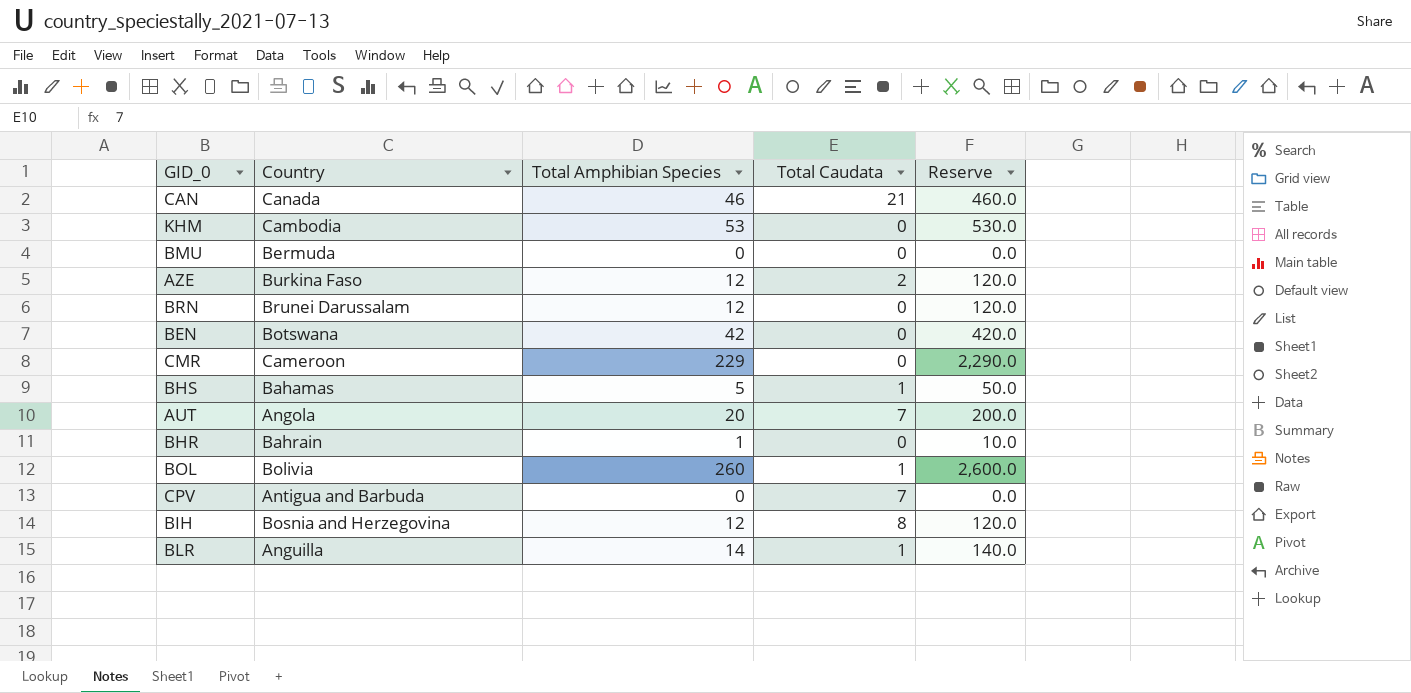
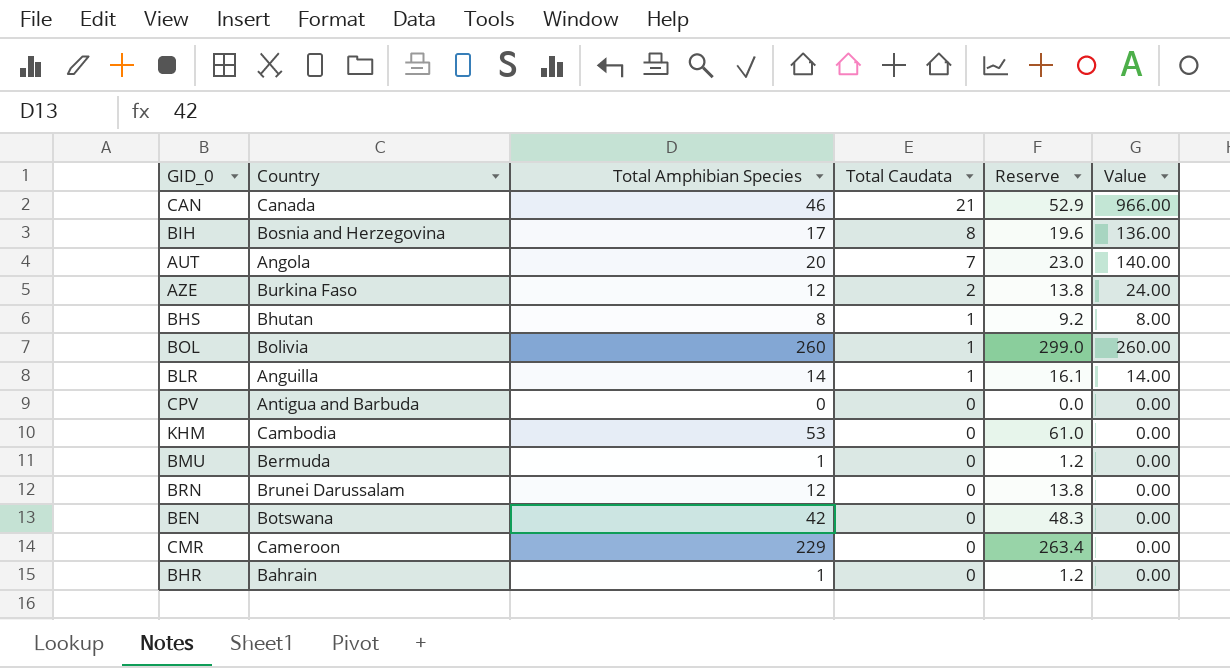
row order: none -> Total Caudata descending
column Reserve | formula: [Total Amphibian Species] * 10 -> [Total Amphibian Species] * 1.15
column Value | formula: none -> [Total Amphibian Species] * [Total Caudata]
BIH | Total Amphibian Species: 12 -> 17
BHS | Country: Bahamas -> Bhutan
BHS | Total Amphibian Species: 5 -> 8
CPV | Total Caudata: 7 -> 0
BMU | Total Amphibian Species: 0 -> 1

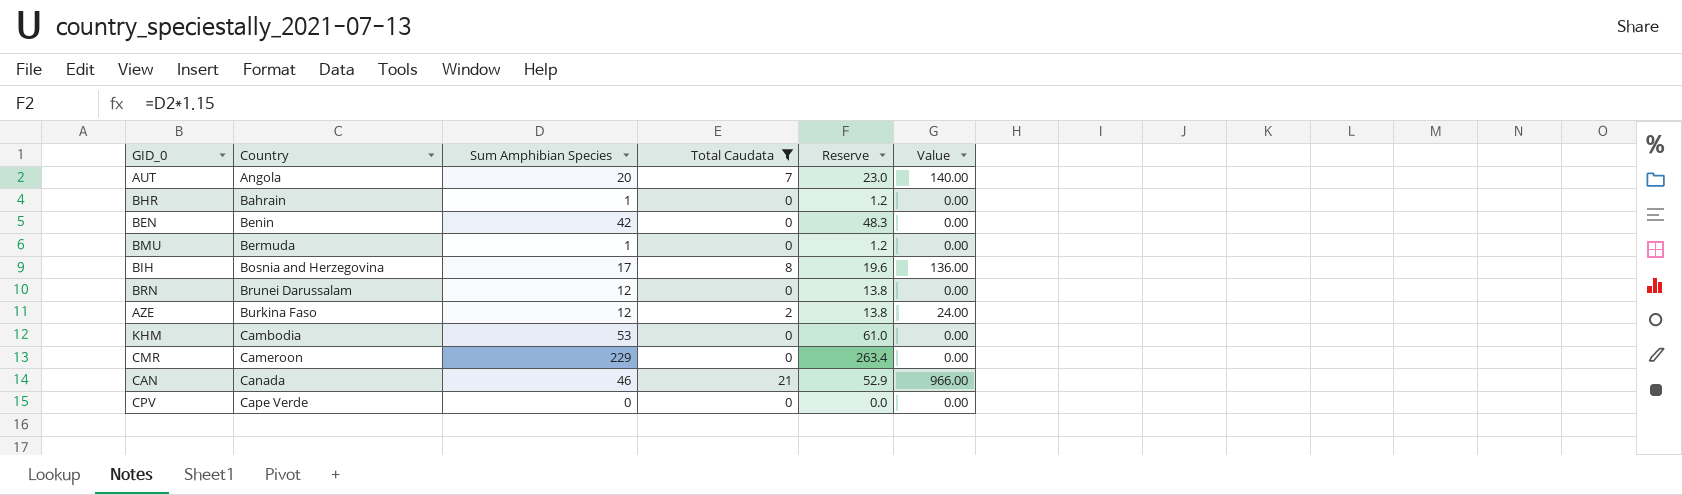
filter: none -> Total Caudata != 1
row order: Total Caudata descending -> Country ascending
column name: Total Amphibian Species -> Sum Amphibian Species
BEN | Country: Botswana -> Benin
CPV | Country: Antigua and Barbuda -> Cape Verde

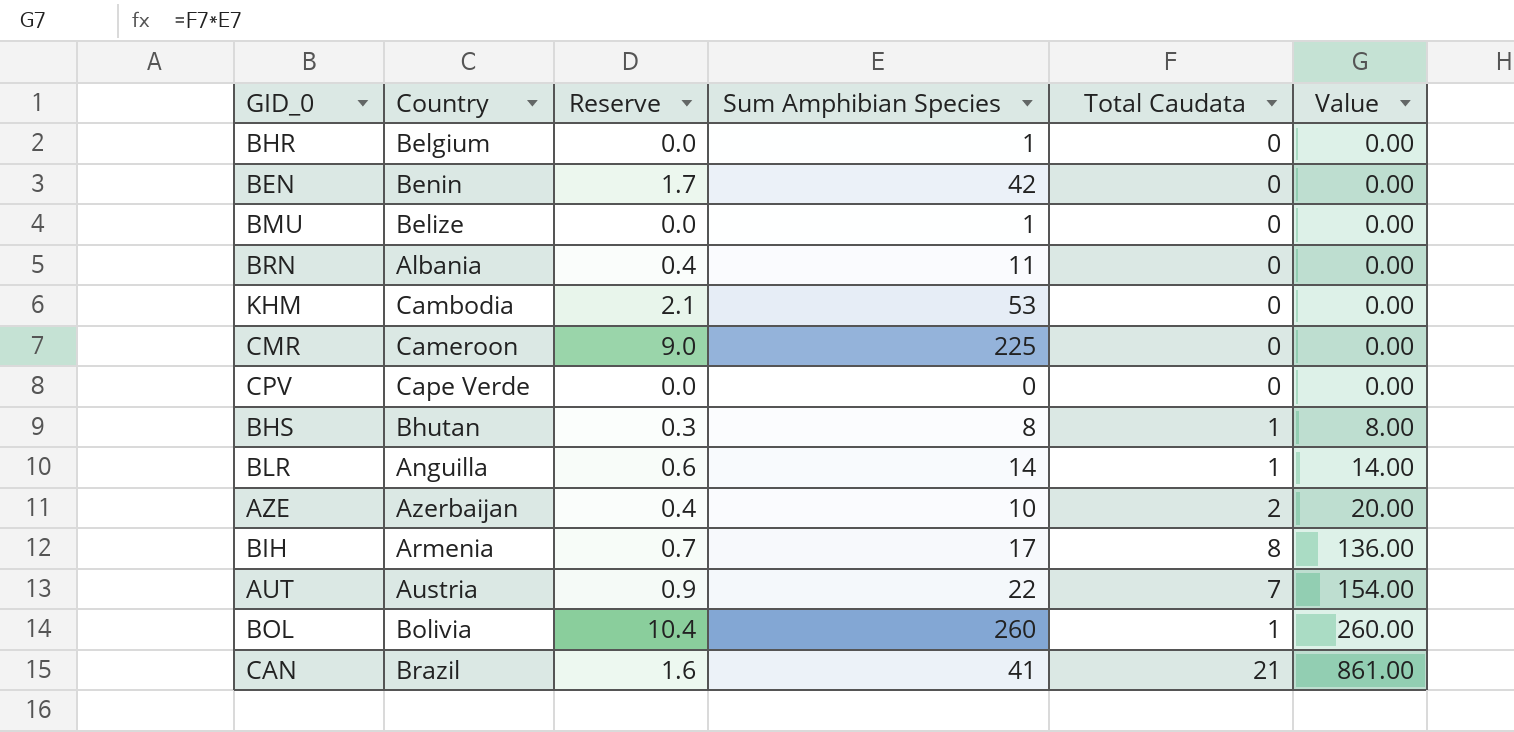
filter: Total Caudata != 1 -> none
row order: Country ascending -> Value ascending
column Reserve | formula: [Sum Amphibian Species] * 1.15 -> [Sum Amphibian Species] * 0.04
column Reserve | position: 5 -> 3
BHR | Country: Bahrain -> Belgium
BMU | Country: Bermuda -> Belize
BRN | Country: Brunei Darussalam -> Albania
BRN | Sum Amphibian Species: 12 -> 11
CMR | Sum Amphibian Species: 229 -> 225
AZE | Country: Burkina Faso -> Azerbaijan
AZE | Sum Amphibian Species: 12 -> 10
AZE | Value: 24.00 -> 20.00
BIH | Country: Bosnia and Herzegovina -> Armenia
AUT | Country: Angola -> Austria
AUT | Sum Amphibian Species: 20 -> 22
AUT | Value: 140.00 -> 154.00
CAN | Country: Canada -> Brazil
CAN | Sum Amphibian Species: 46 -> 41
CAN | Value: 966.00 -> 861.00

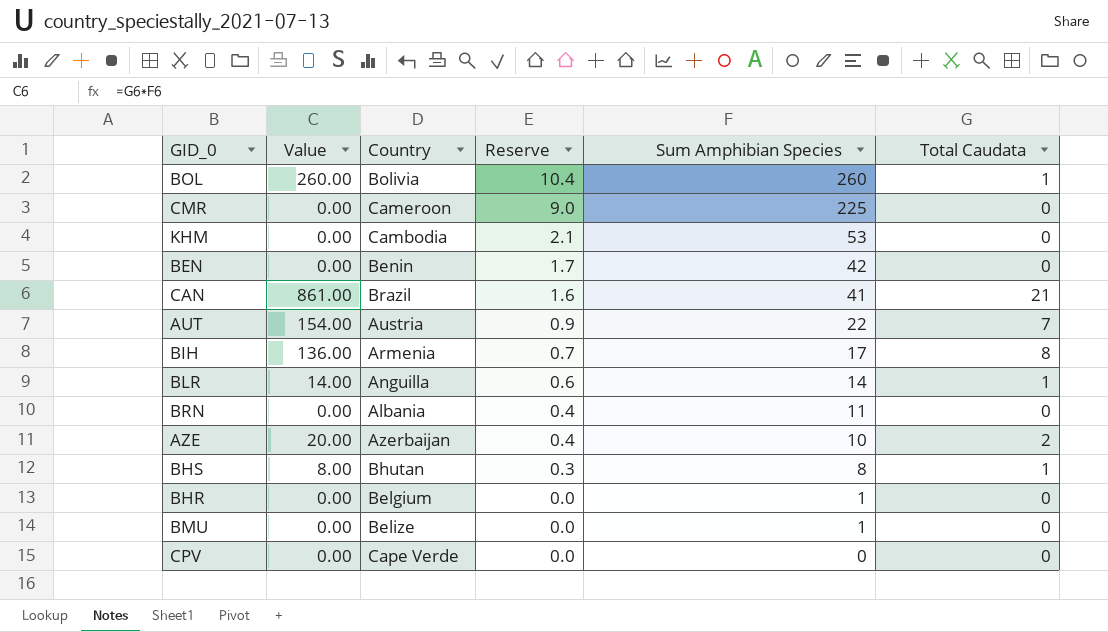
row order: Value ascending -> Reserve descending
column Value | position: 6 -> 2

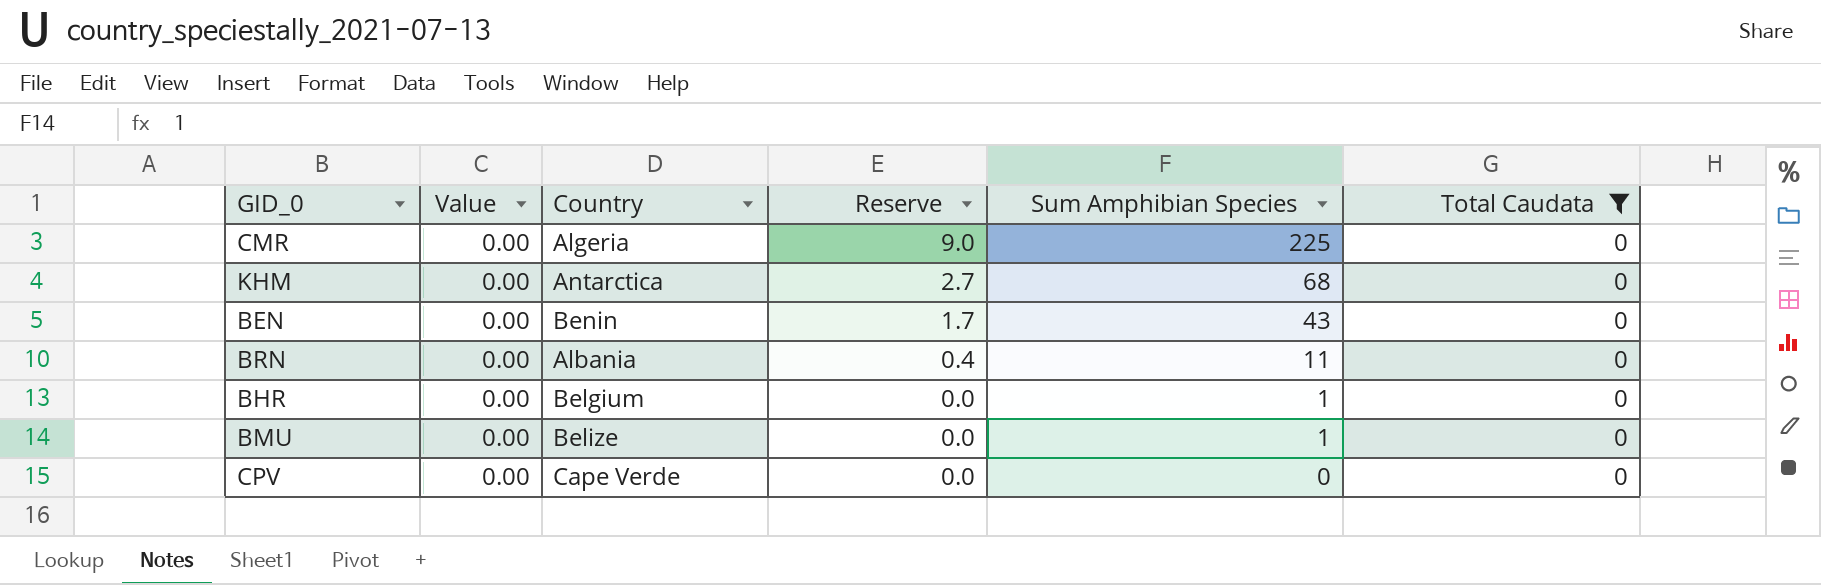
filter: none -> Total Caudata = 0
CMR | Country: Cameroon -> Algeria
KHM | Country: Cambodia -> Antarctica
KHM | Reserve: 2.1 -> 2.7
KHM | Sum Amphibian Species: 53 -> 68
BEN | Sum Amphibian Species: 42 -> 43

